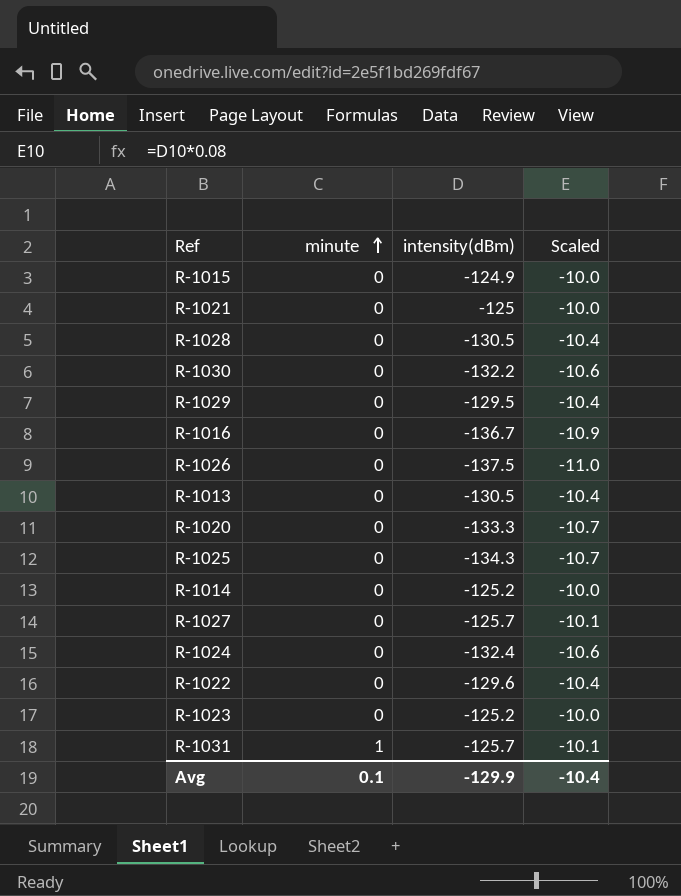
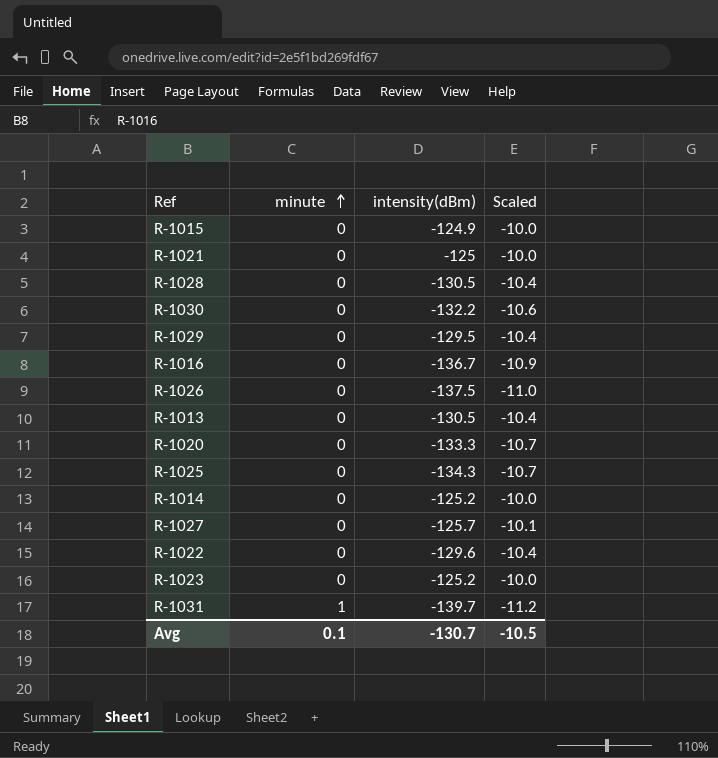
row R-1024: 0 | -132.4 | -10.6 -> none
R-1031 | intensity(dBm): -125.7 -> -139.7
R-1031 | Scaled: -10.1 -> -11.2
Avg | intensity(dBm): -129.9 -> -130.7
Avg | Scaled: -10.4 -> -10.5

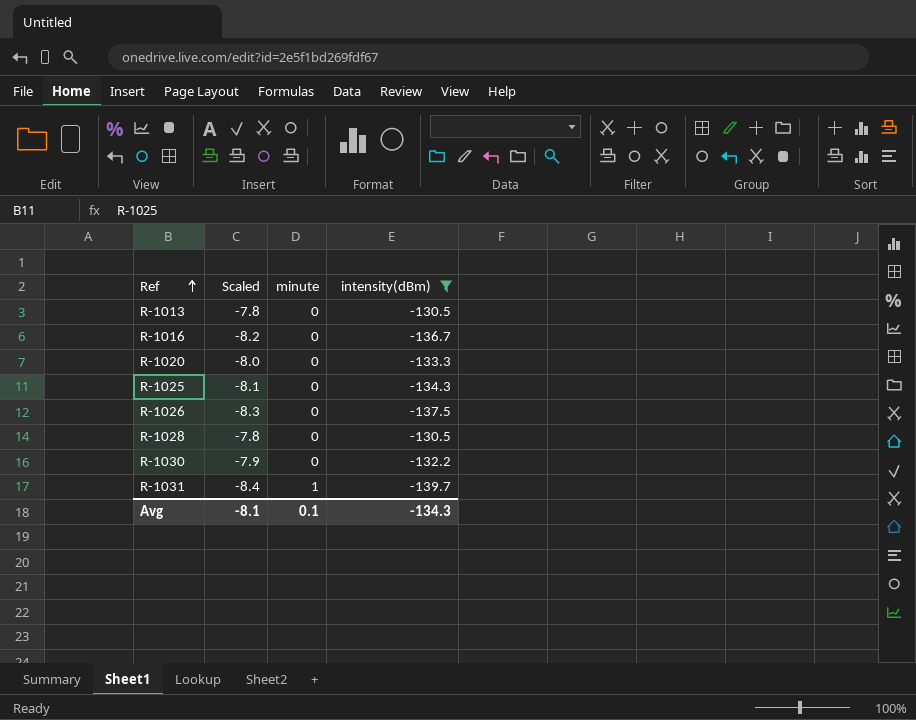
filter: none -> intensity(dBm) <= -130.5
row order: minute ascending -> Ref ascending
column Scaled | formula: [intensity(dBm)] * 0.08 -> [intensity(dBm)] * 0.06
column Scaled | position: 4 -> 2
Avg | Scaled: -10.5 -> -8.1
Avg | intensity(dBm): -130.7 -> -134.3

